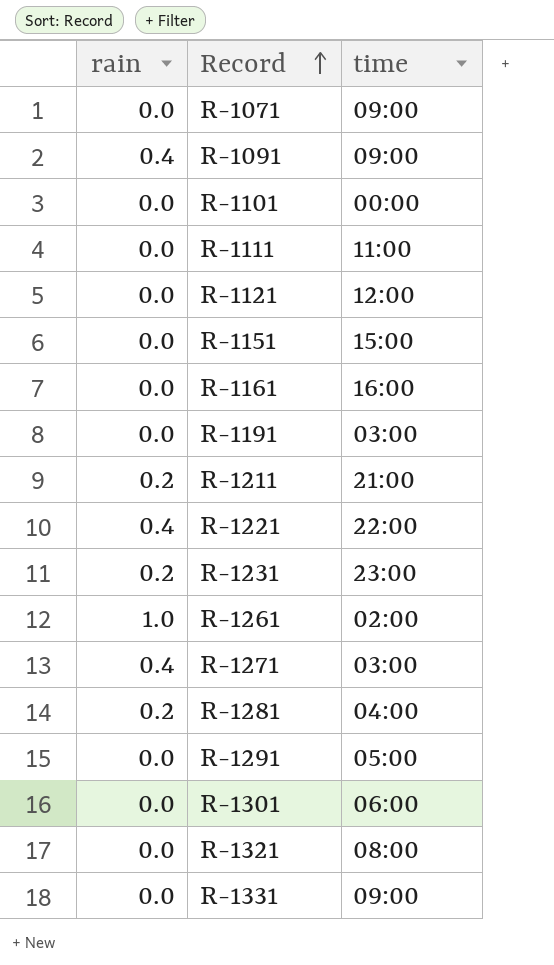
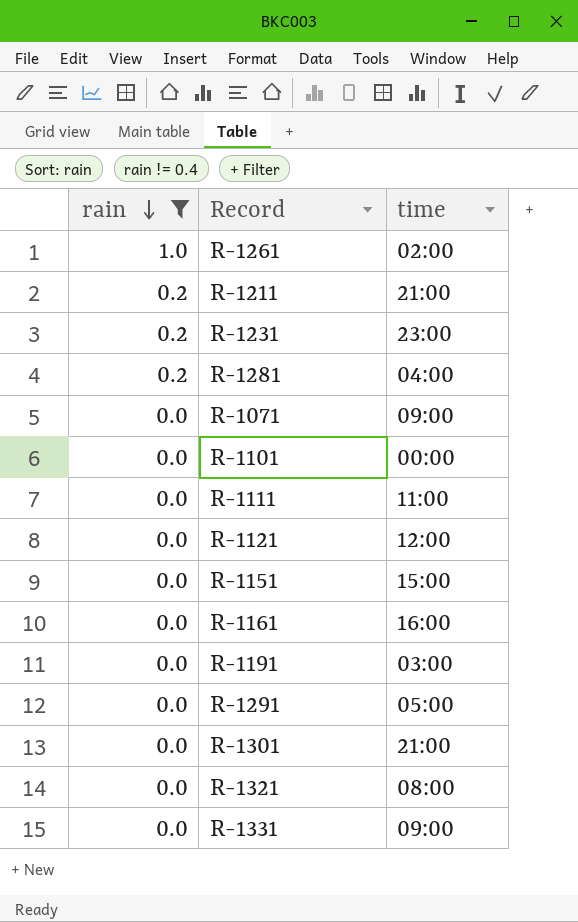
filter: none -> rain != 0.4
row order: Record ascending -> rain descending
R-1301 | time: 06:00 -> 21:00

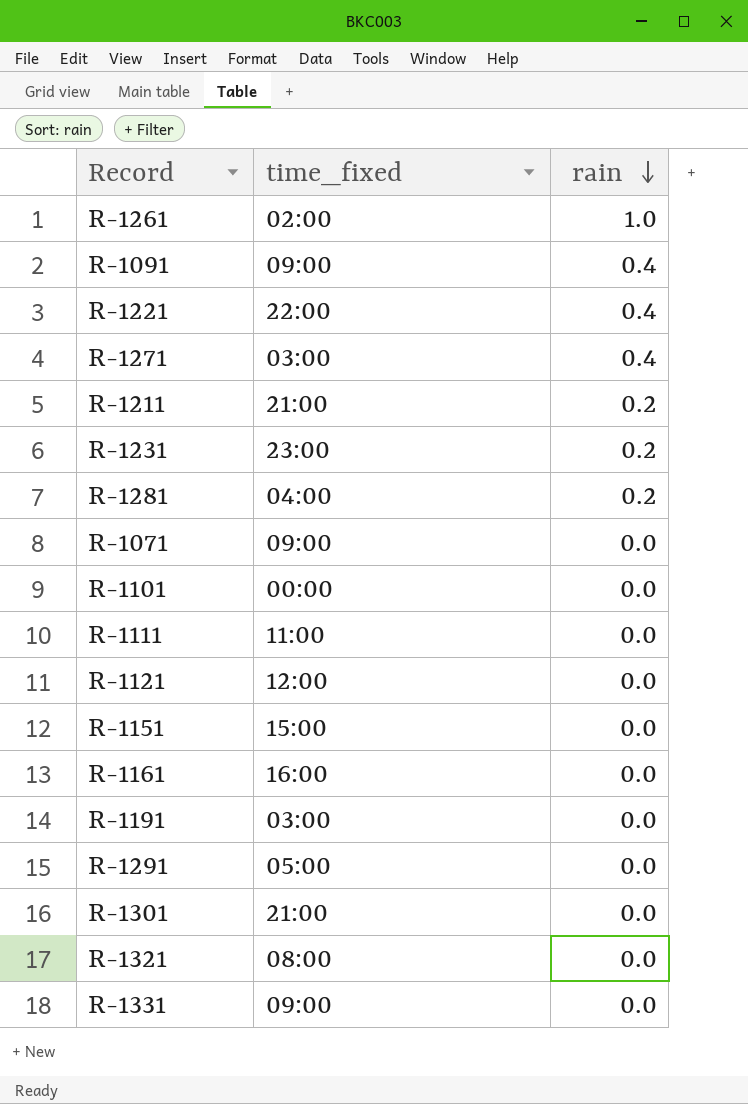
filter: rain != 0.4 -> none
column name: time -> time_fixed
column rain | position: 1 -> 3

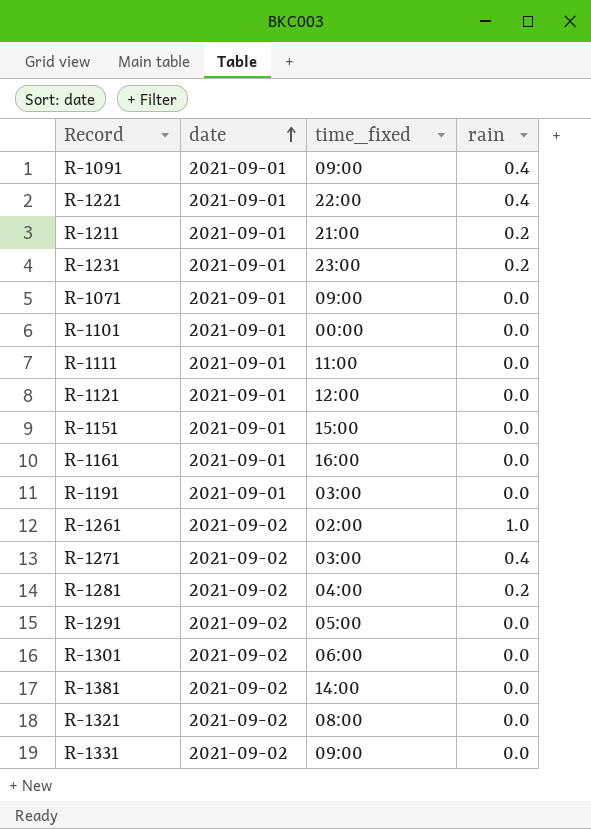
row order: rain descending -> date ascending
column date | position: none -> 2
R-1301 | time_fixed: 21:00 -> 06:00
row R-1381: none -> 2021-09-02 | 14:00 | 0.0

